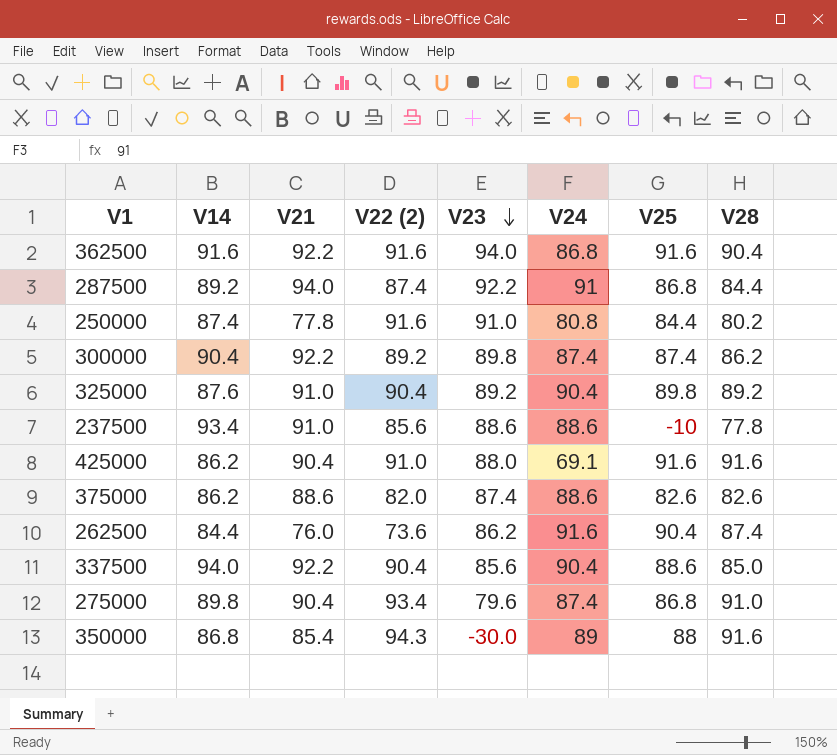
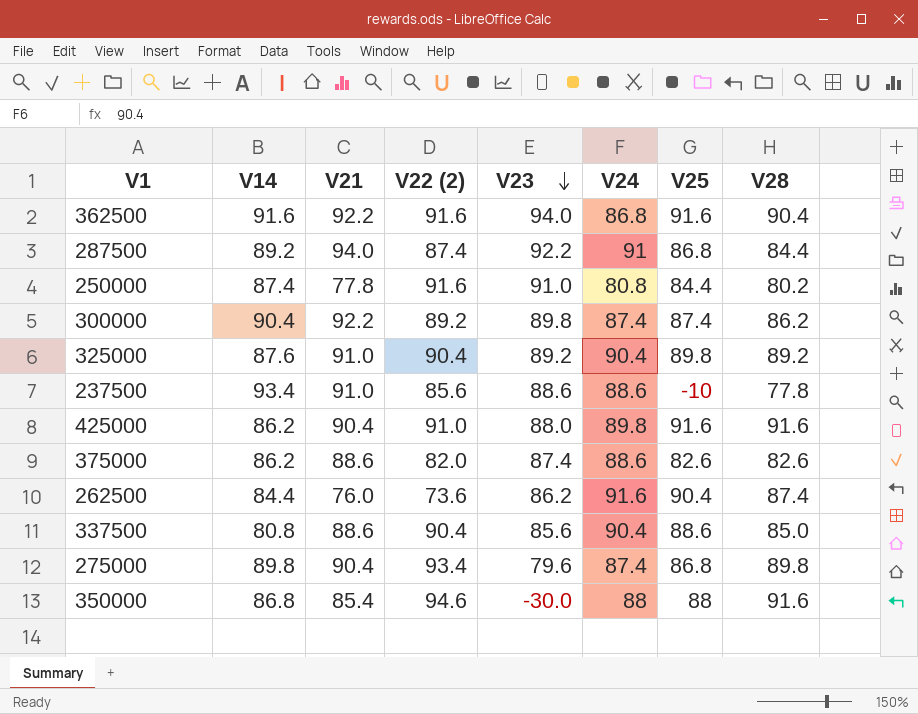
425000 | V24: 69.1 -> 89.8
337500 | V14: 94.0 -> 80.8
337500 | V21: 92.2 -> 88.6
275000 | V28: 91.0 -> 89.8
350000 | V22 (2): 94.3 -> 94.6
350000 | V24: 89 -> 88

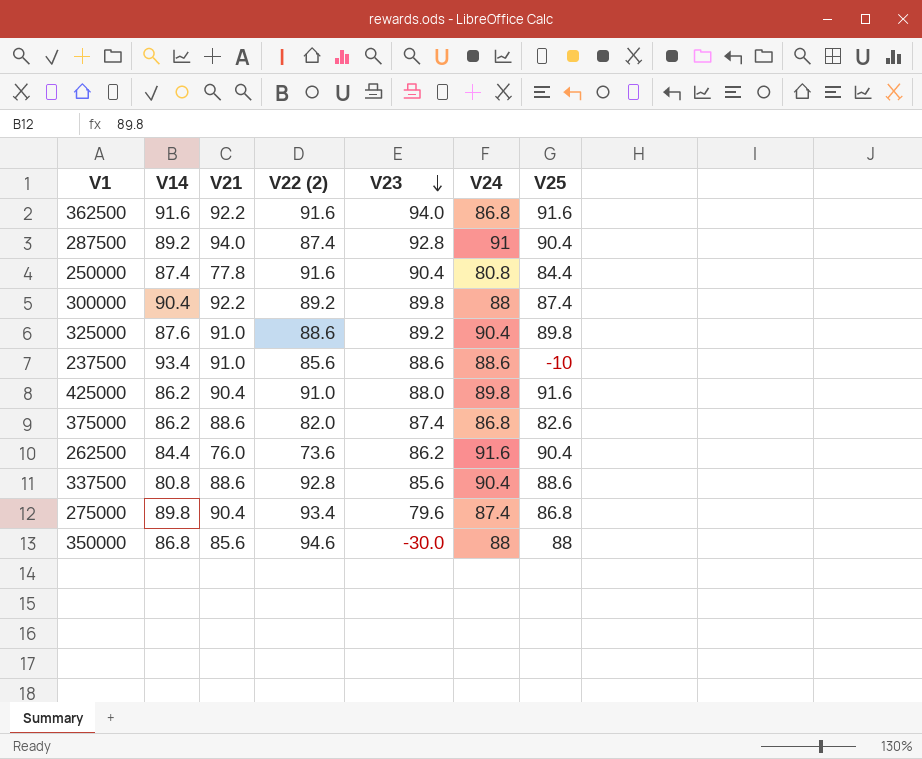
column V28 | position: 8 -> none
287500 | V23: 92.2 -> 92.8
287500 | V25: 86.8 -> 90.4
250000 | V23: 91.0 -> 90.4
300000 | V24: 87.4 -> 88
325000 | V22 (2): 90.4 -> 88.6
375000 | V24: 88.6 -> 86.8
337500 | V22 (2): 90.4 -> 92.8
350000 | V21: 85.4 -> 85.6

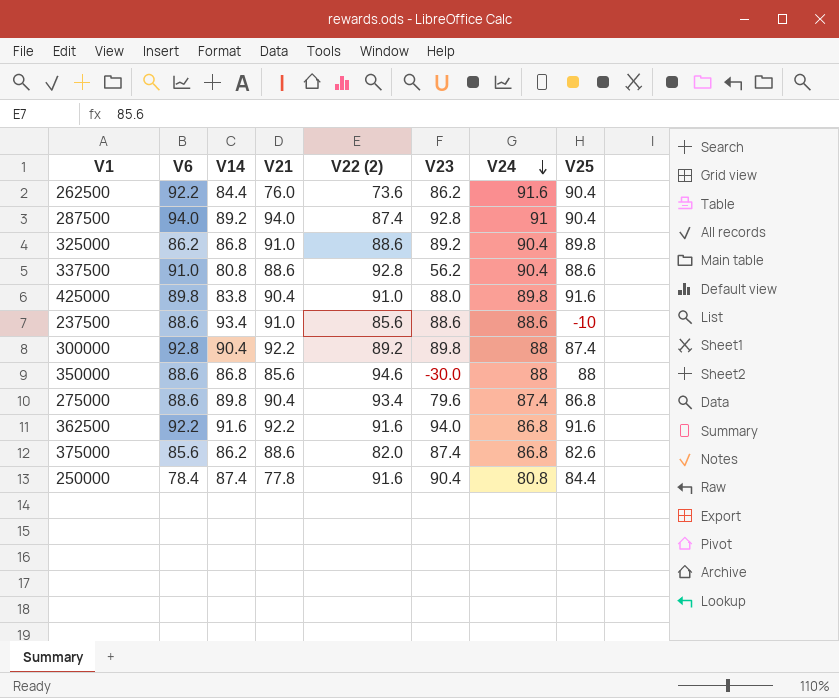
row order: V23 descending -> V24 descending
column V6 | position: none -> 2
325000 | V14: 87.6 -> 86.8
337500 | V23: 85.6 -> 56.2
425000 | V14: 86.2 -> 83.8

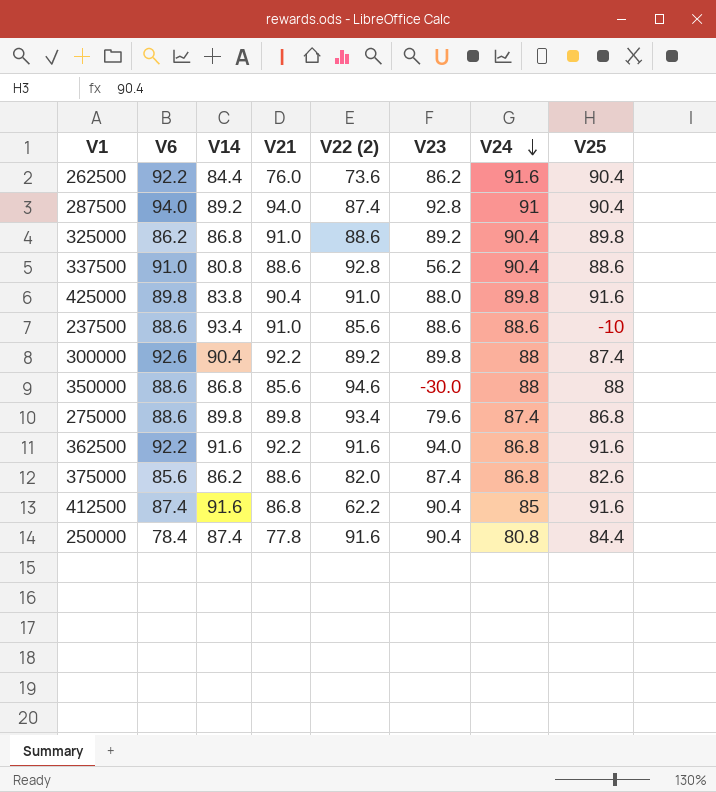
300000 | V6: 92.8 -> 92.6
275000 | V21: 90.4 -> 89.8
row 412500: none -> 87.4 | 91.6 | 86.8 | 62.2 | 90.4 | 85 | 91.6

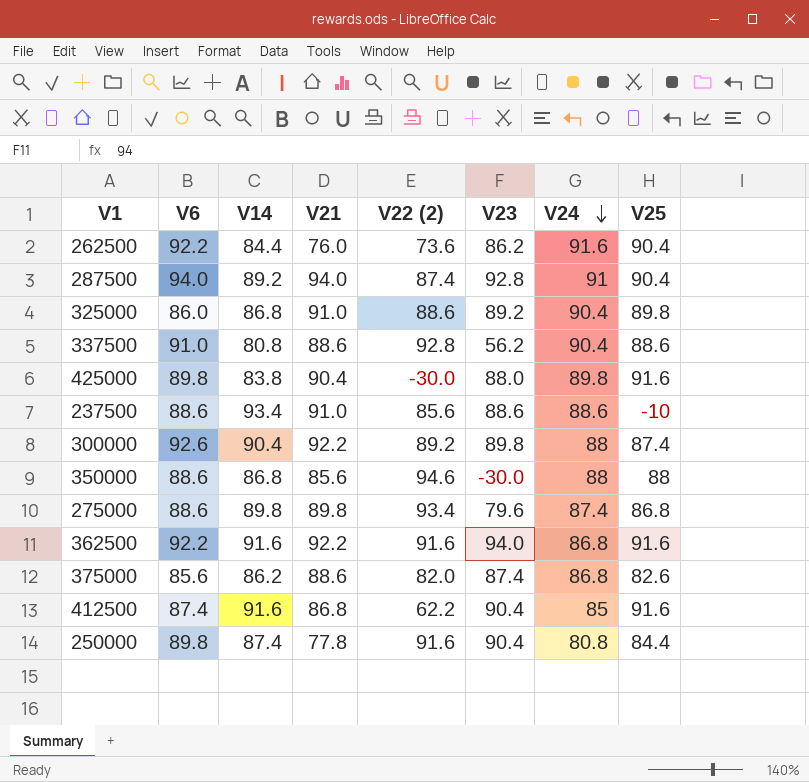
325000 | V6: 86.2 -> 86.0
425000 | V22 (2): 91.0 -> -30.0
250000 | V6: 78.4 -> 89.8

